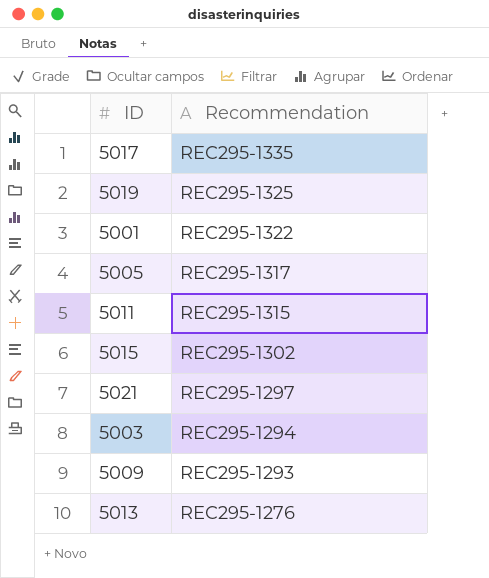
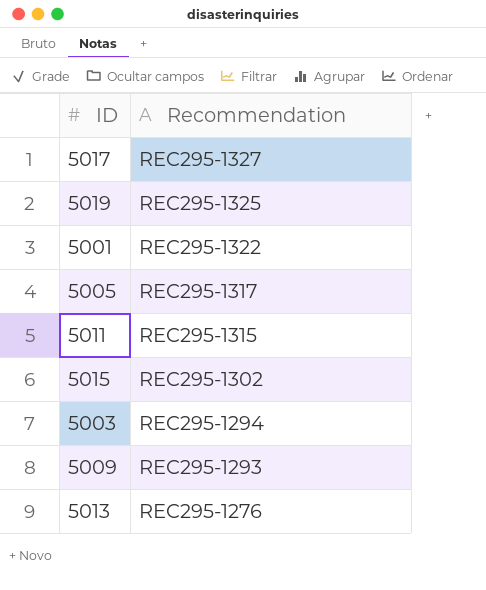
row 5021: REC295-1297 -> none
5017 | Recommendation: REC295-1335 -> REC295-1327

